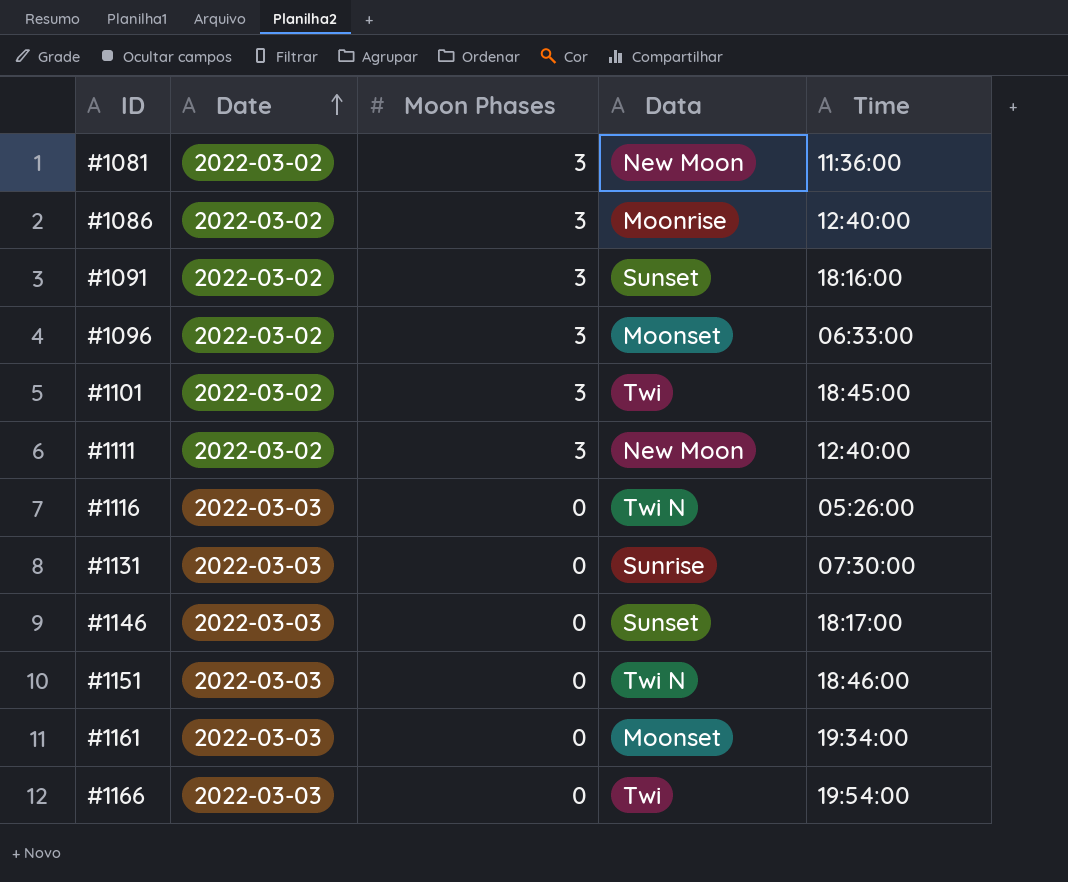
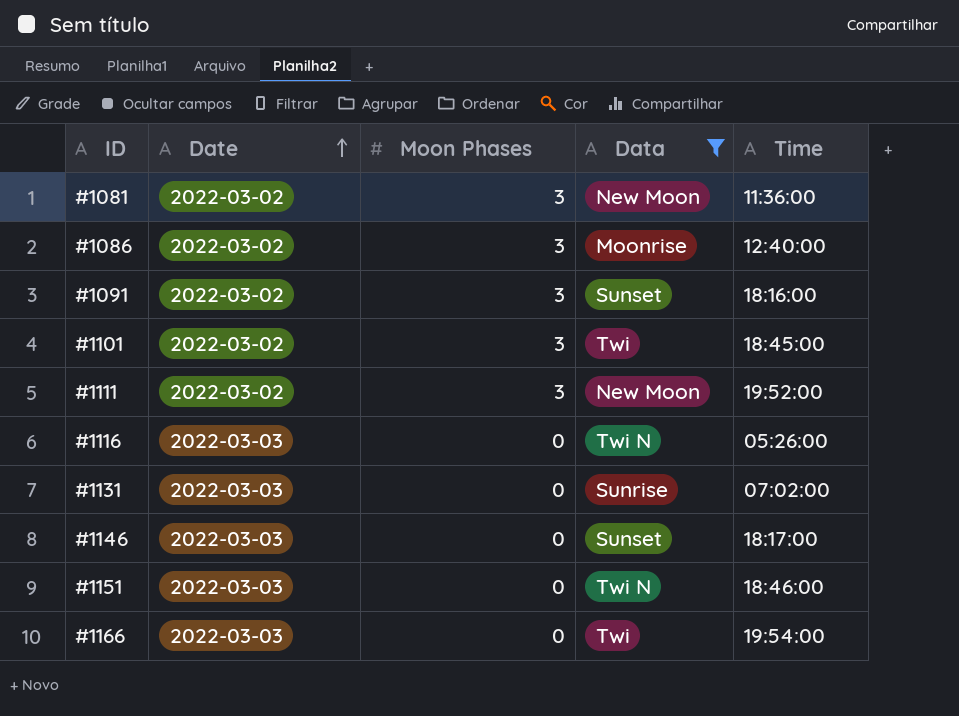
filter: none -> Data != Moonset
#1111 | Time: 12:40:00 -> 19:52:00
#1131 | Time: 07:30:00 -> 07:02:00

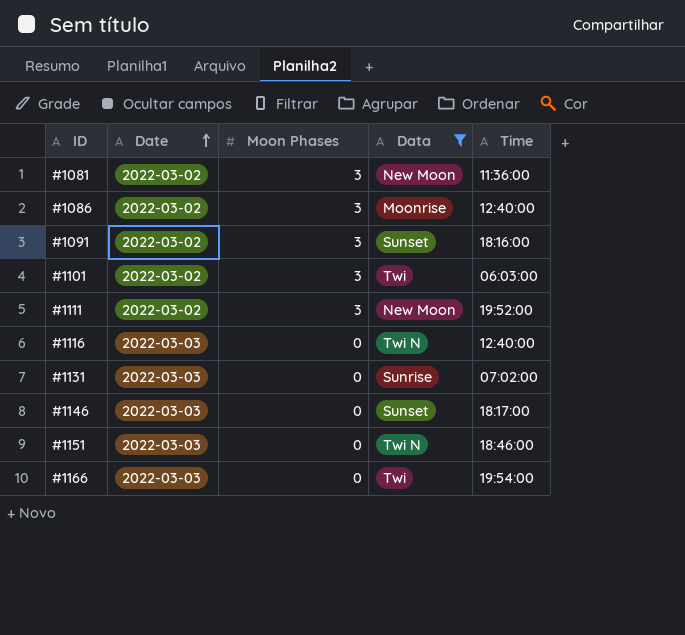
#1101 | Time: 18:45:00 -> 06:03:00
#1116 | Time: 05:26:00 -> 12:40:00

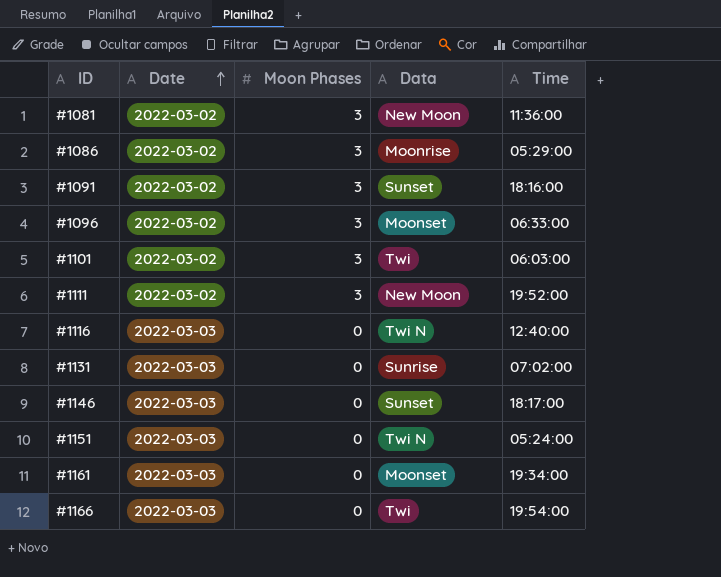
filter: Data != Moonset -> none
#1086 | Time: 12:40:00 -> 05:29:00
#1151 | Time: 18:46:00 -> 05:24:00

